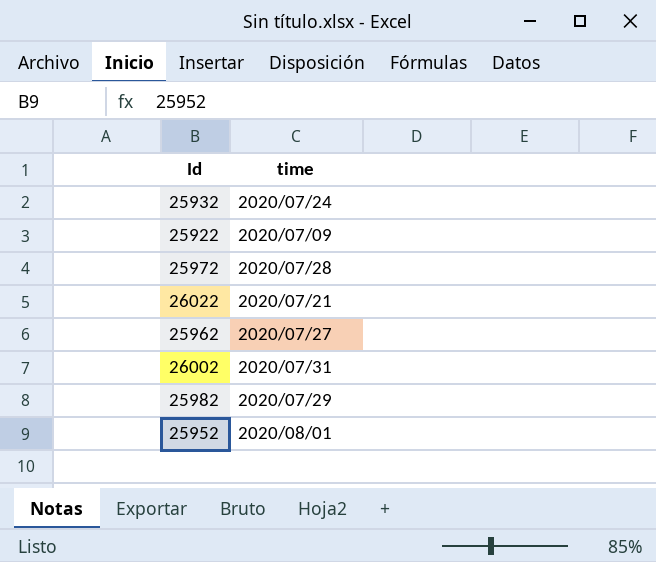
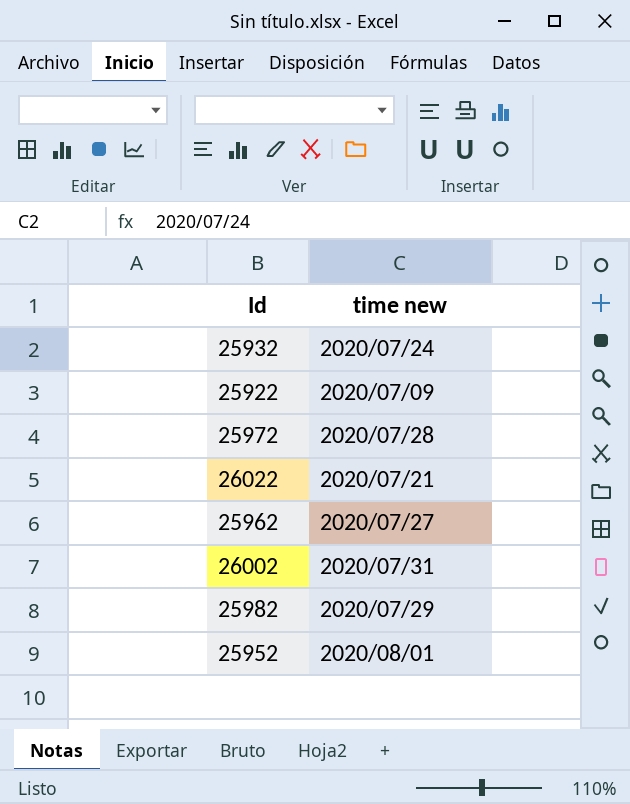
column name: time -> time new

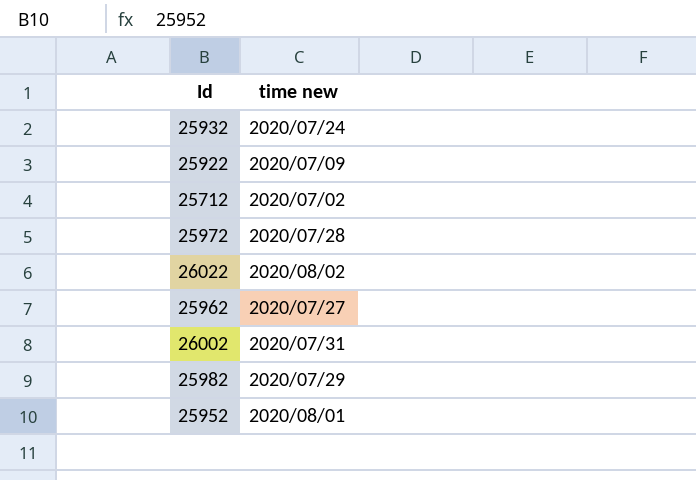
row 25712: none -> 2020/07/02
26022 | time new: 2020/07/21 -> 2020/08/02

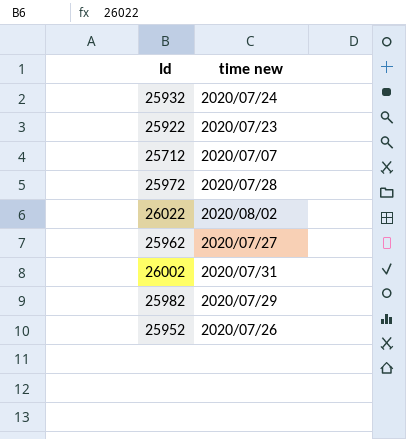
25922 | time new: 2020/07/09 -> 2020/07/23
25712 | time new: 2020/07/02 -> 2020/07/07
25952 | time new: 2020/08/01 -> 2020/07/26

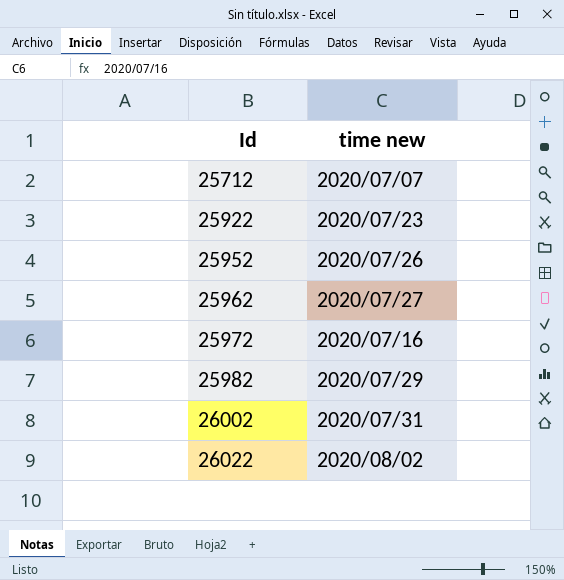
row order: none -> Id ascending
row 25932: 2020/07/24 -> none
25972 | time new: 2020/07/28 -> 2020/07/16

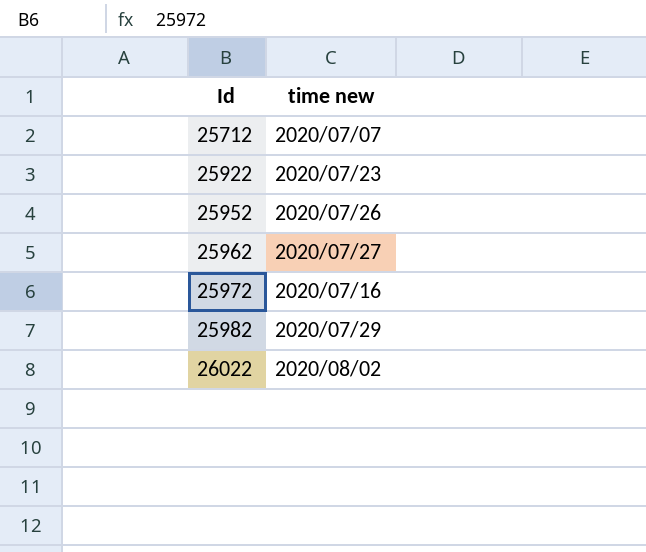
row 26002: 2020/07/31 -> none

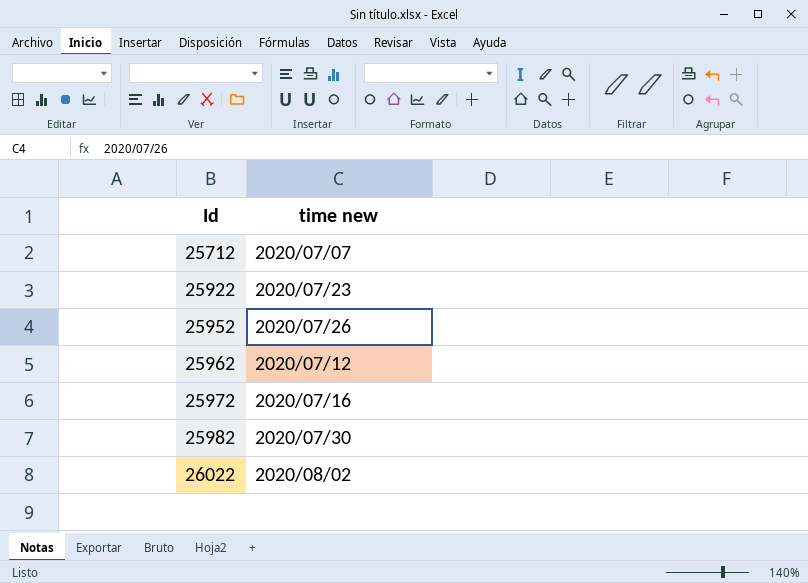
25962 | time new: 2020/07/27 -> 2020/07/12
25982 | time new: 2020/07/29 -> 2020/07/30

